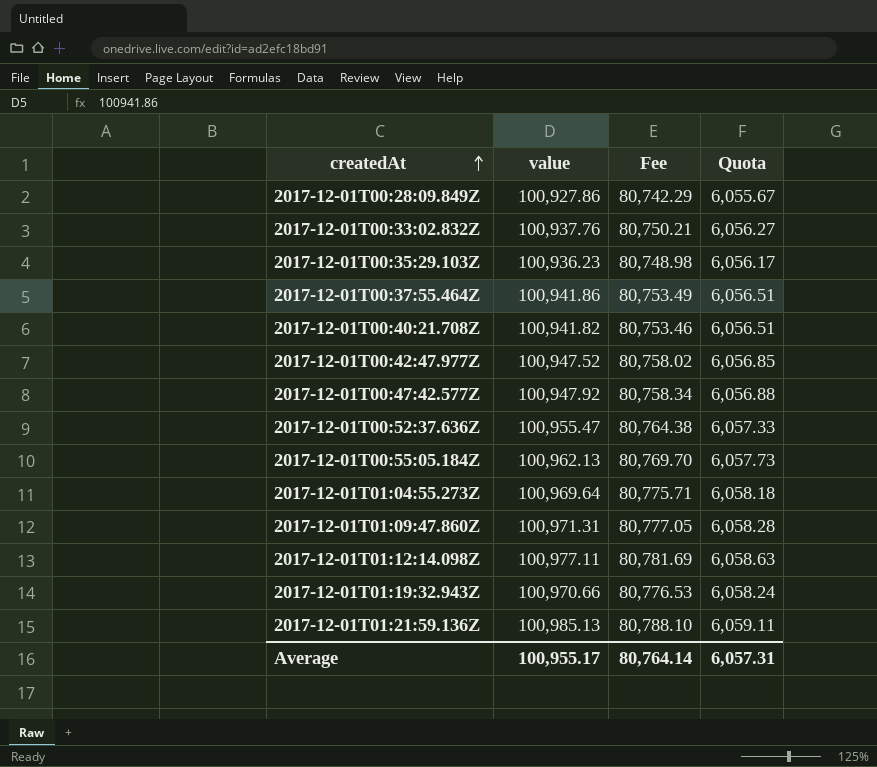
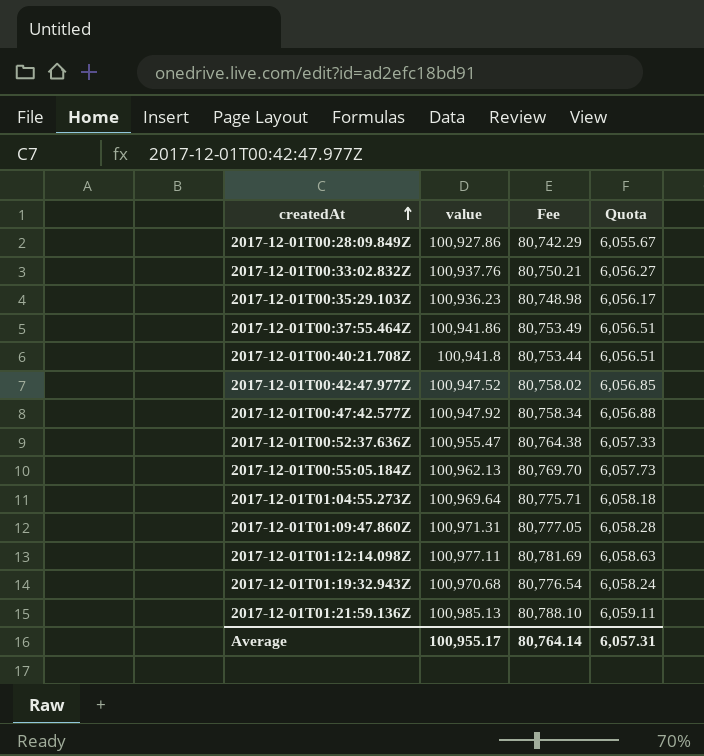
2017-12-01T00:40:21.708Z | value: 100,941.82 -> 100,941.8
2017-12-01T00:40:21.708Z | Fee: 80,753.46 -> 80,753.44
2017-12-01T01:19:32.943Z | value: 100,970.66 -> 100,970.68
2017-12-01T01:19:32.943Z | Fee: 80,776.53 -> 80,776.54

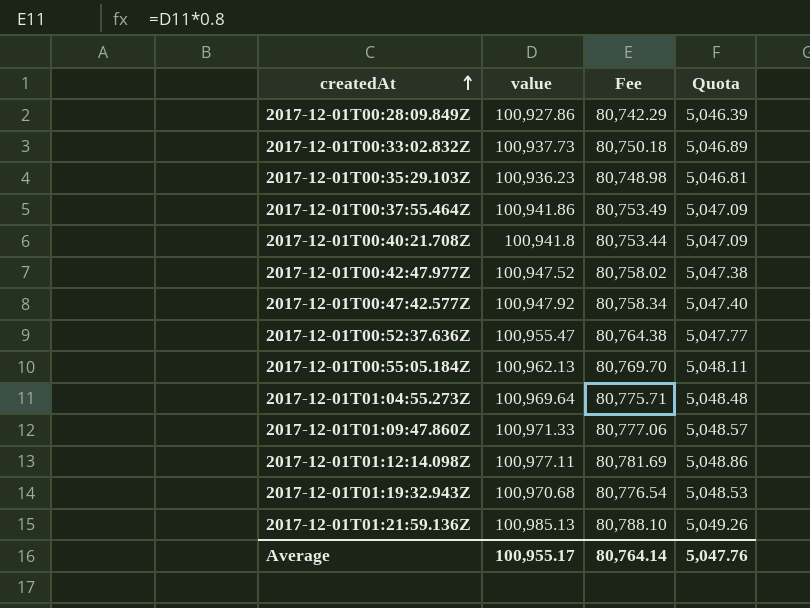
column Quota | formula: [value] * 0.06 -> [value] * 0.05
2017-12-01T00:33:02.832Z | value: 100,937.76 -> 100,937.73
2017-12-01T00:33:02.832Z | Fee: 80,750.21 -> 80,750.18
2017-12-01T01:09:47.860Z | value: 100,971.31 -> 100,971.33
2017-12-01T01:09:47.860Z | Fee: 80,777.05 -> 80,777.06
Average | Quota: 6,057.31 -> 5,047.76

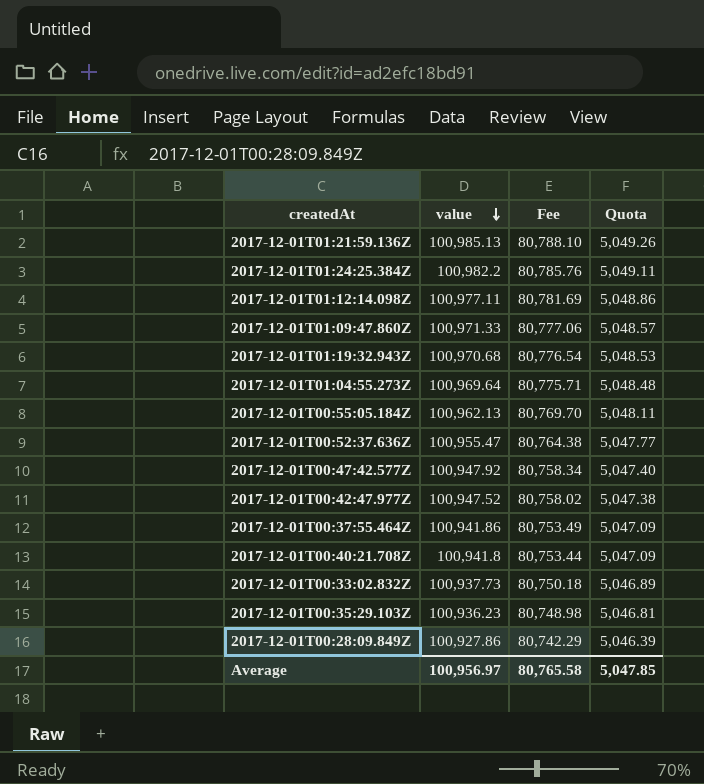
row order: createdAt ascending -> value descending
row 2017-12-01T01:24:25.384Z: none -> 100,982.2 | 80,785.76 | 5,049.11
Average | value: 100,955.17 -> 100,956.97
Average | Fee: 80,764.14 -> 80,765.58
Average | Quota: 5,047.76 -> 5,047.85

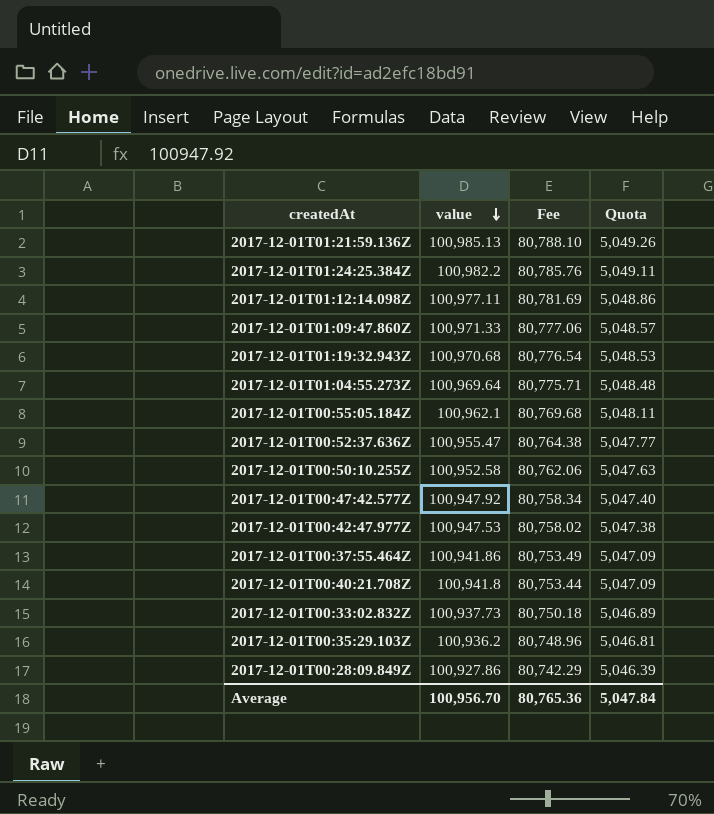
2017-12-01T00:55:05.184Z | value: 100,962.13 -> 100,962.1
2017-12-01T00:55:05.184Z | Fee: 80,769.70 -> 80,769.68
row 2017-12-01T00:50:10.255Z: none -> 100,952.58 | 80,762.06 | 5,047.63
2017-12-01T00:42:47.977Z | value: 100,947.52 -> 100,947.53
2017-12-01T00:35:29.103Z | value: 100,936.23 -> 100,936.2
2017-12-01T00:35:29.103Z | Fee: 80,748.98 -> 80,748.96
Average | value: 100,956.97 -> 100,956.70
Average | Fee: 80,765.58 -> 80,765.36
Average | Quota: 5,047.85 -> 5,047.84

